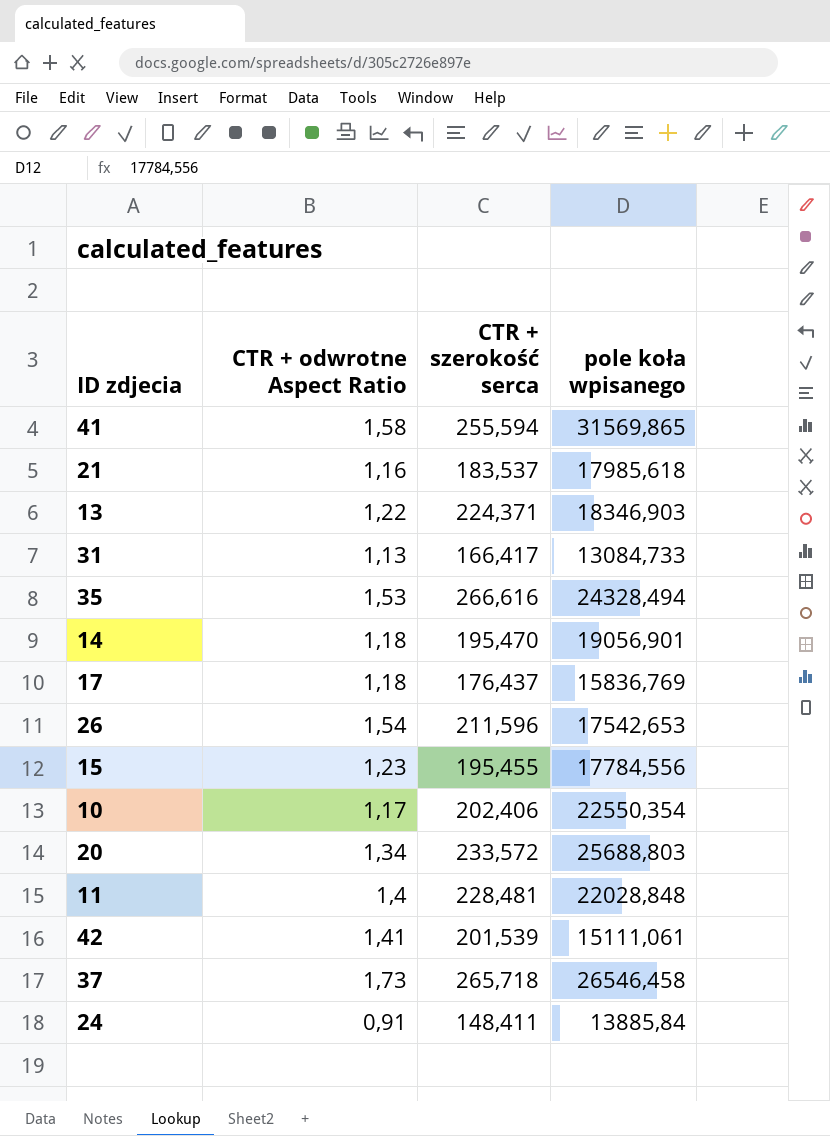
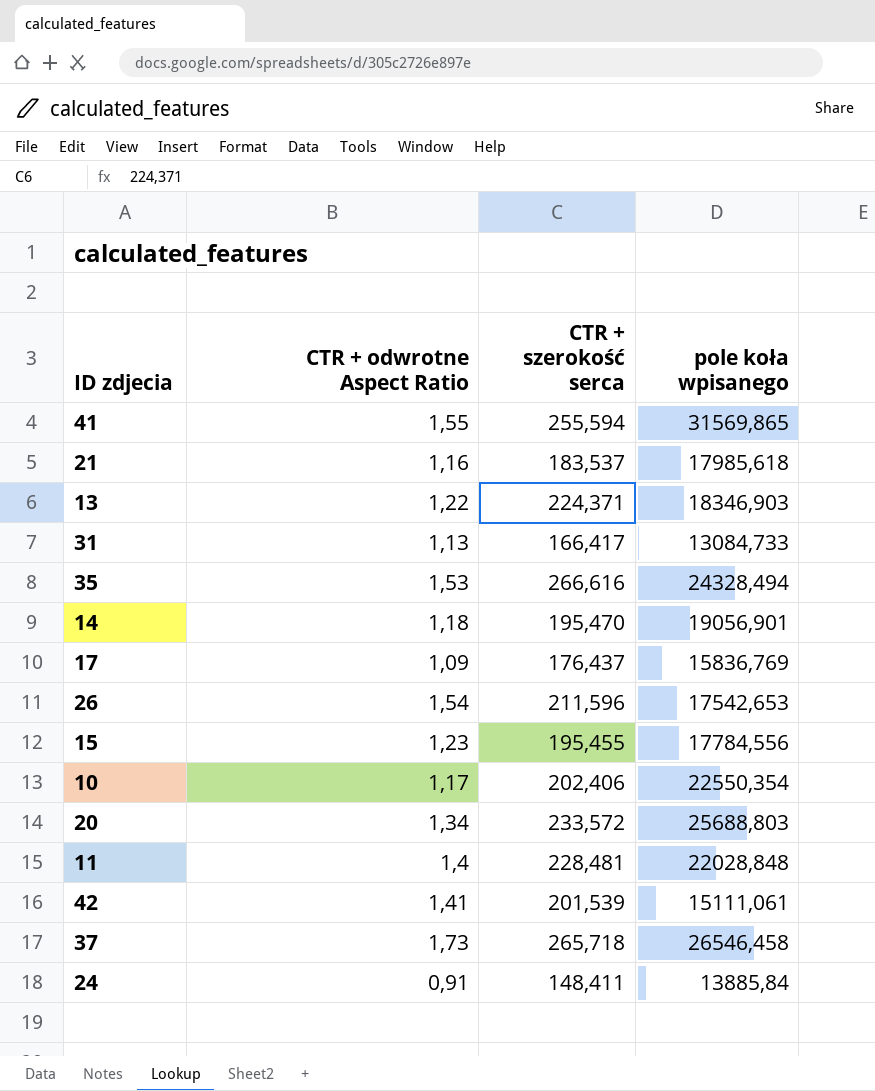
41 | CTR + odwrotne Aspect Ratio: 1,58 -> 1,55
17 | CTR + odwrotne Aspect Ratio: 1,18 -> 1,09

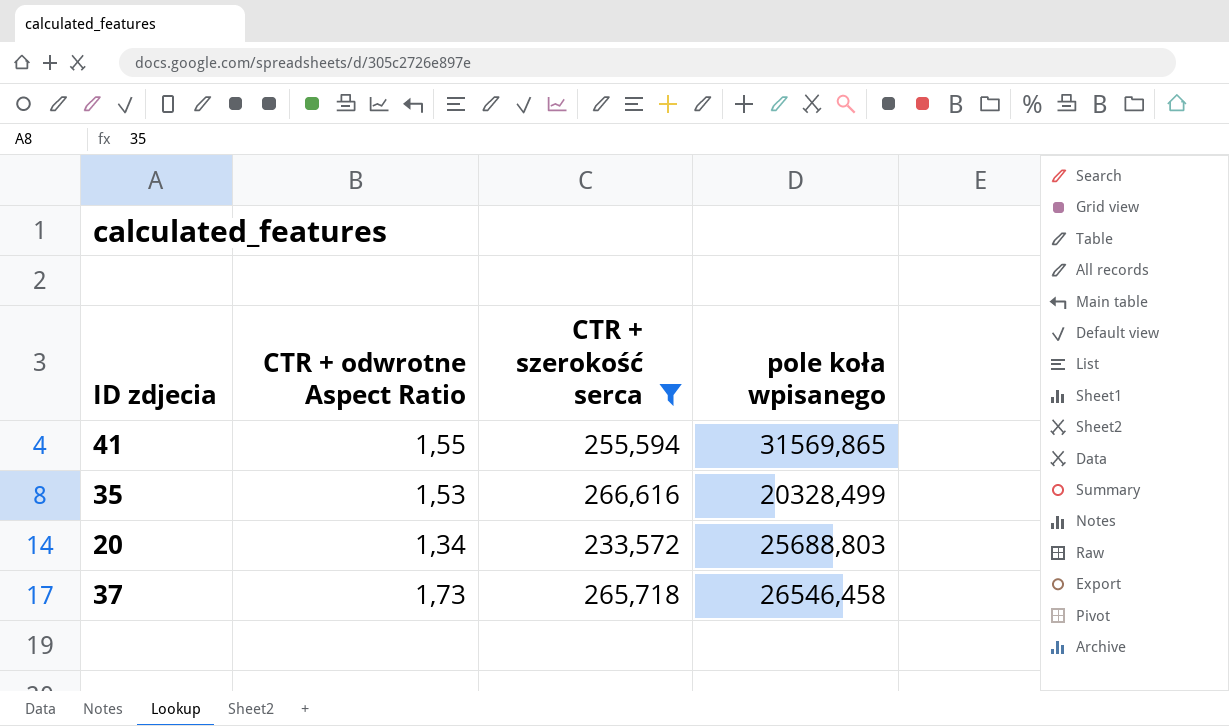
filter: none -> CTR + szerokość serca >= 233,572
35 | pole koła wpisanego: 24328,494 -> 20328,499

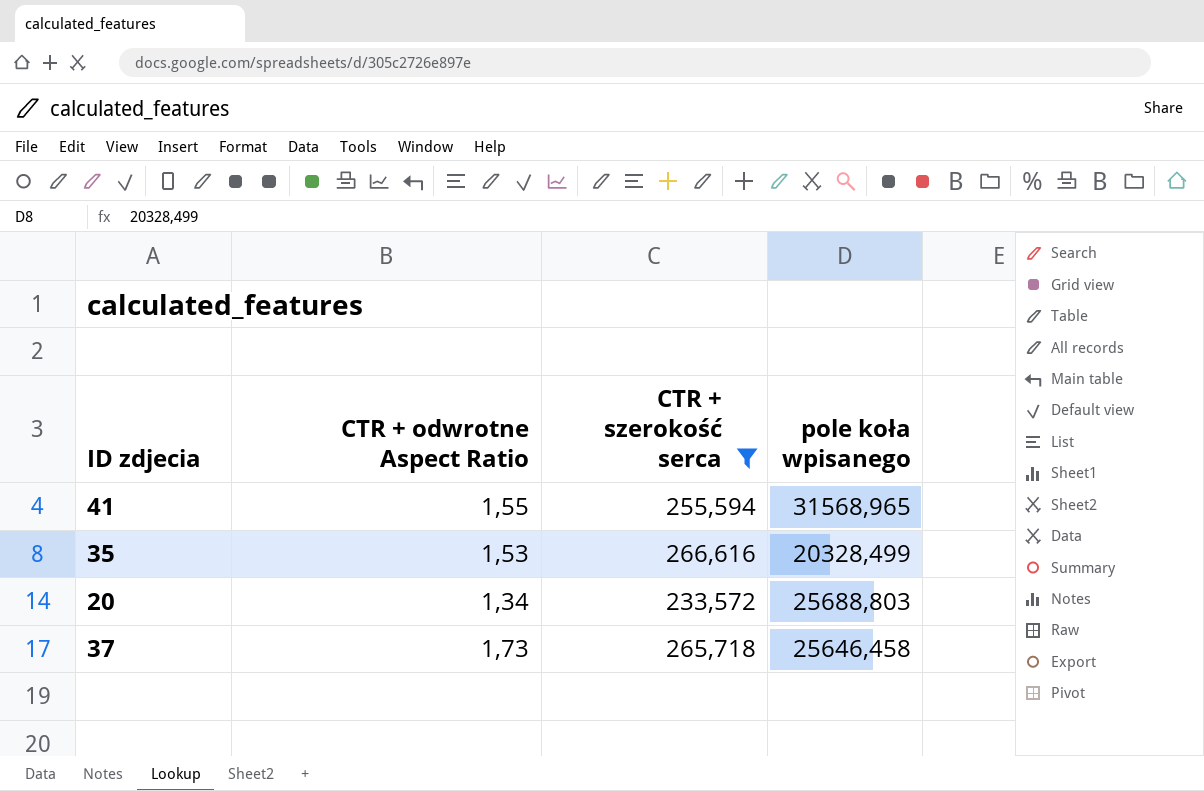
41 | pole koła wpisanego: 31569,865 -> 31568,965
37 | pole koła wpisanego: 26546,458 -> 25646,458

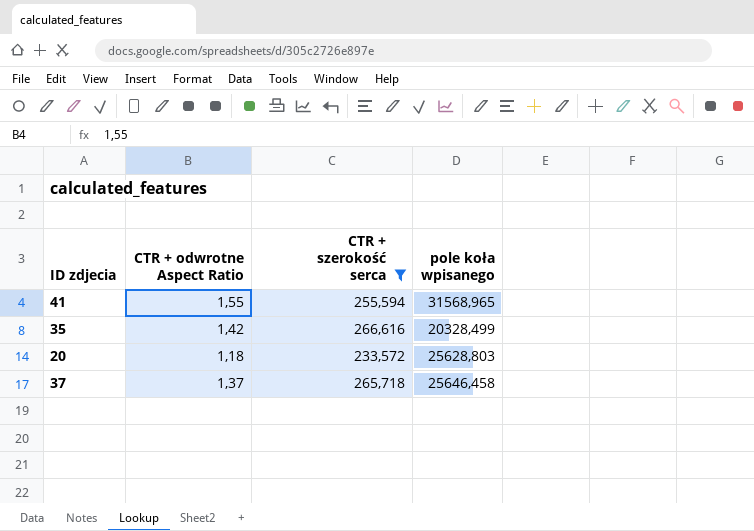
35 | CTR + odwrotne Aspect Ratio: 1,53 -> 1,42
20 | CTR + odwrotne Aspect Ratio: 1,34 -> 1,18
20 | pole koła wpisanego: 25688,803 -> 25628,803
37 | CTR + odwrotne Aspect Ratio: 1,73 -> 1,37

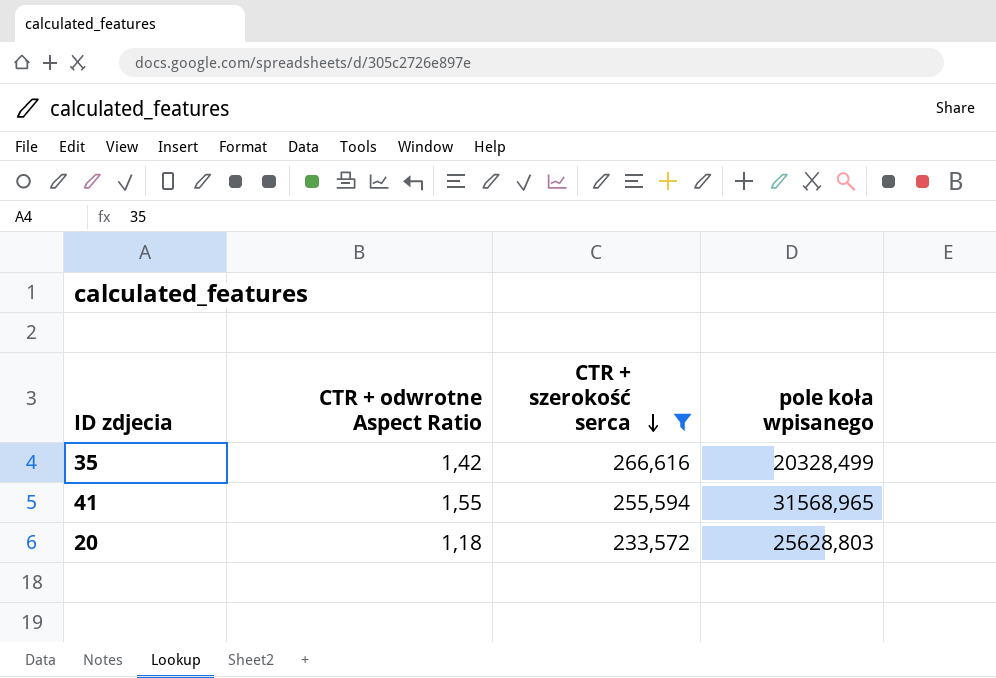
row order: none -> CTR + szerokość serca descending
row 37: 1,37 | 265,718 | 25646,458 -> none

